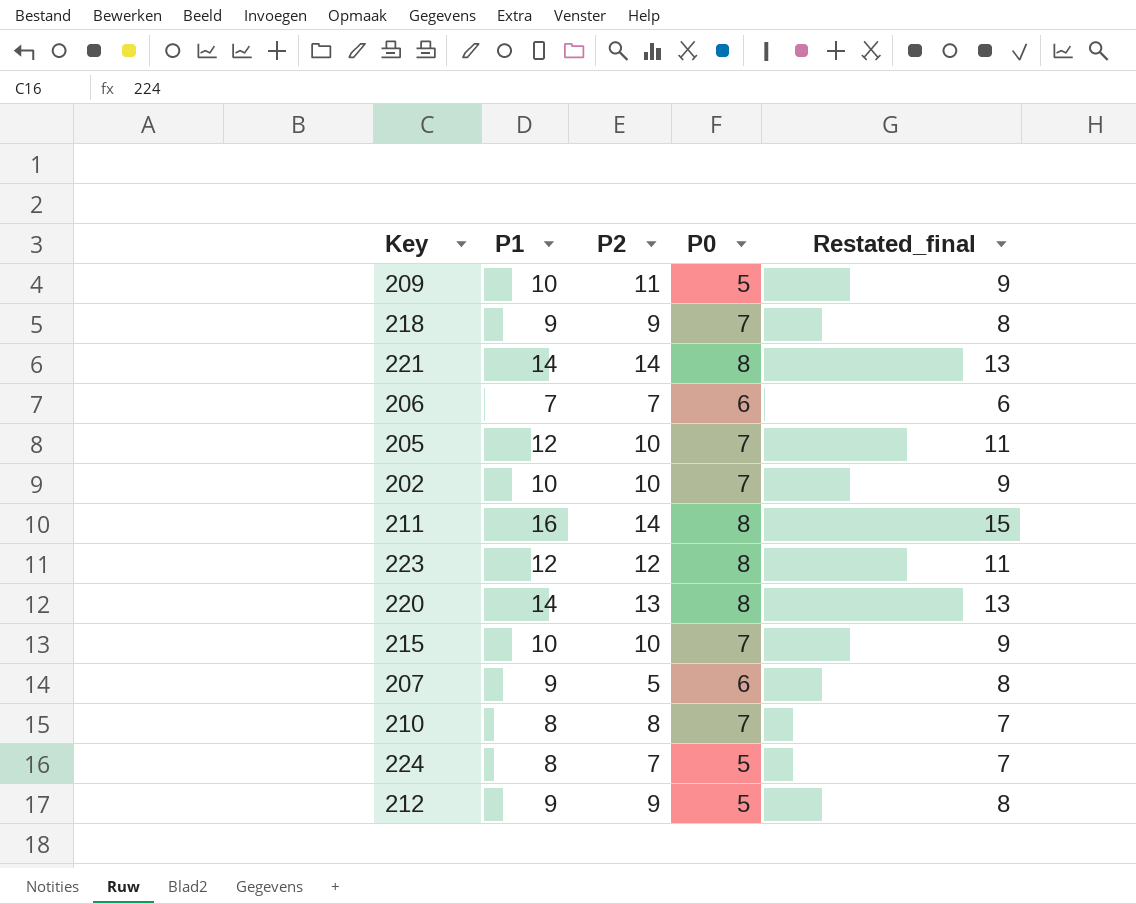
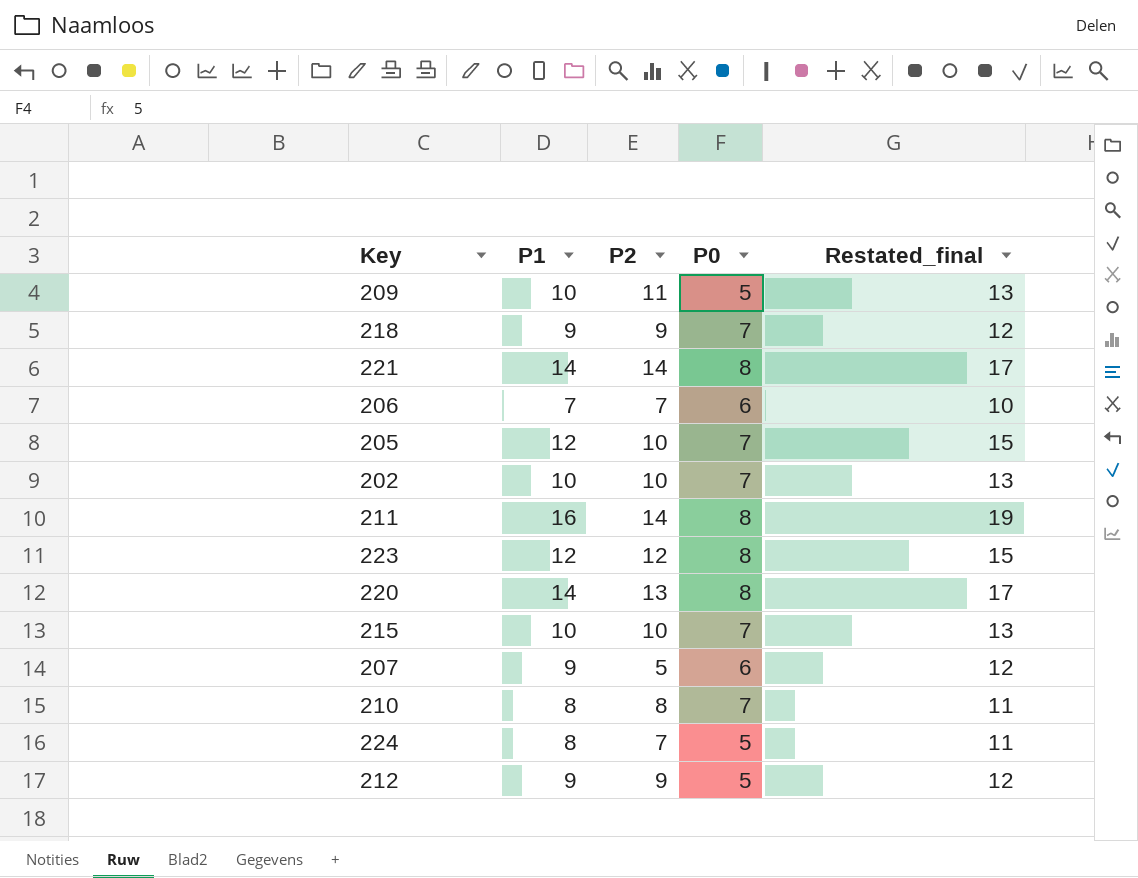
column Restated_final | formula: [P1] - 1 -> [P1] + 3

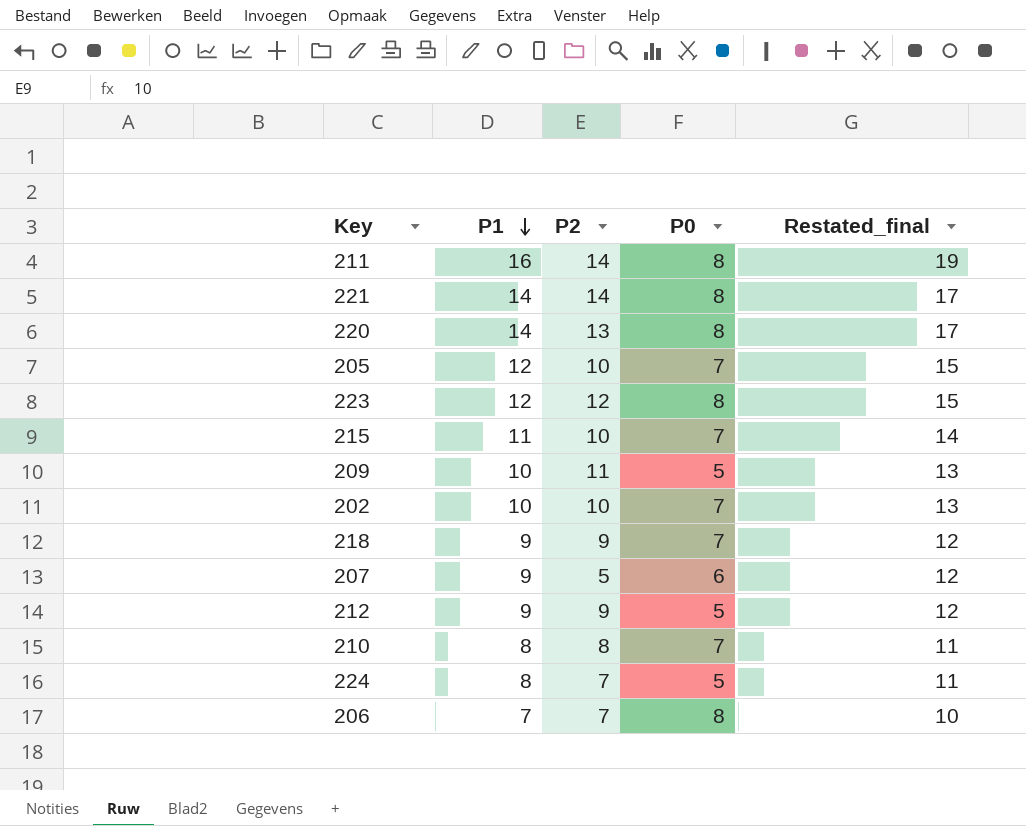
row order: none -> P1 descending
215 | P1: 10 -> 11
215 | Restated_final: 13 -> 14
206 | P0: 6 -> 8

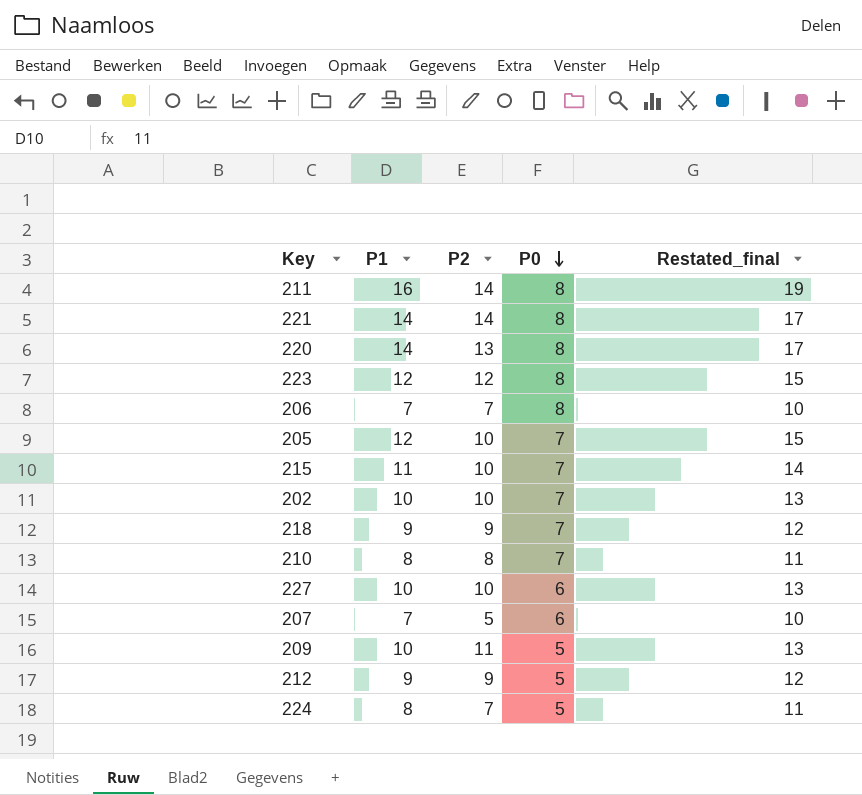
row order: P1 descending -> P0 descending
row 227: none -> 10 | 10 | 6 | 13
207 | P1: 9 -> 7
207 | Restated_final: 12 -> 10

